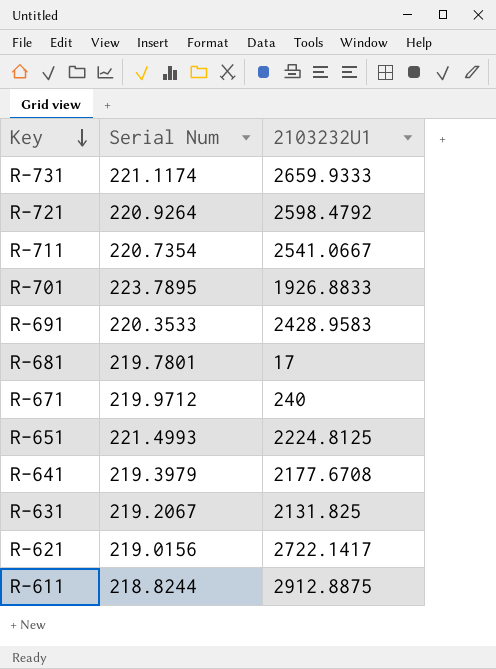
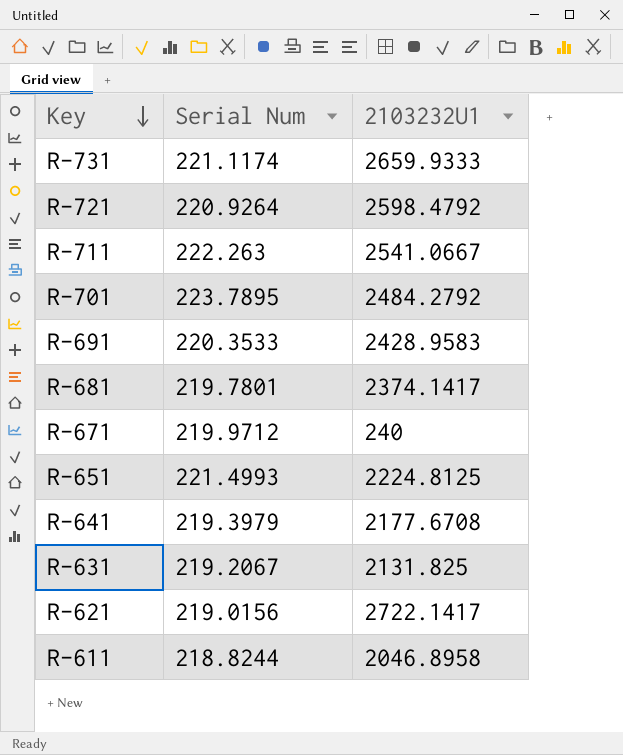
R-711 | Serial Num: 220.7354 -> 222.263
R-701 | 2103232U1: 1926.8833 -> 2484.2792
R-681 | 2103232U1: 17 -> 2374.1417
R-611 | 2103232U1: 2912.8875 -> 2046.8958

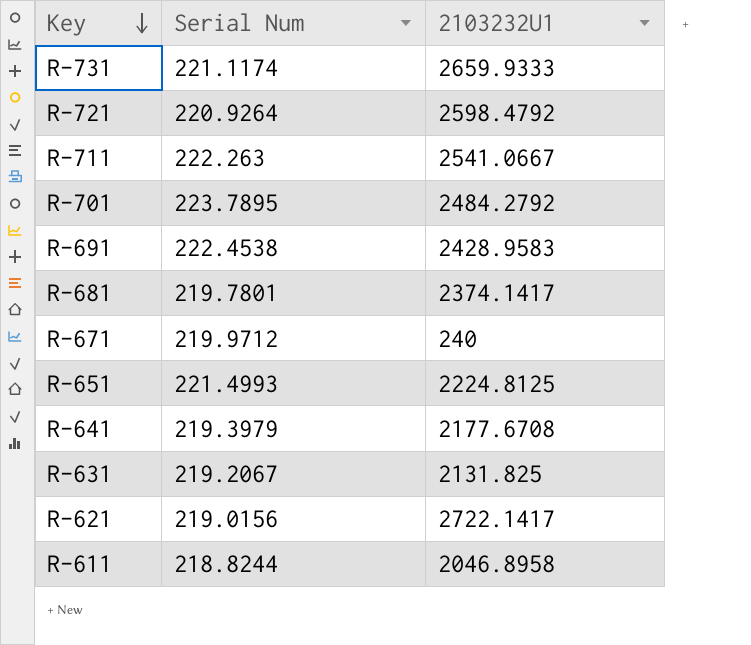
R-691 | Serial Num: 220.3533 -> 222.4538

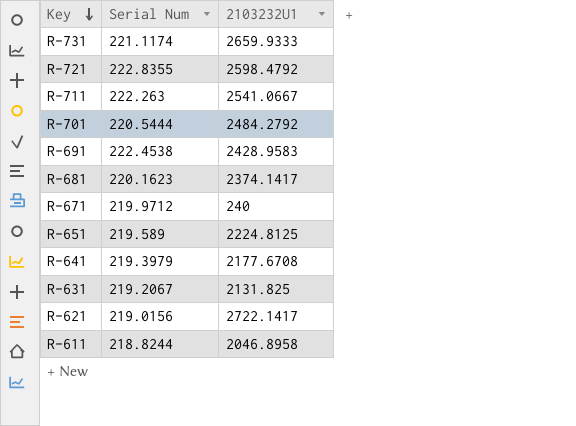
R-721 | Serial Num: 220.9264 -> 222.8355
R-701 | Serial Num: 223.7895 -> 220.5444
R-681 | Serial Num: 219.7801 -> 220.1623
R-651 | Serial Num: 221.4993 -> 219.589

